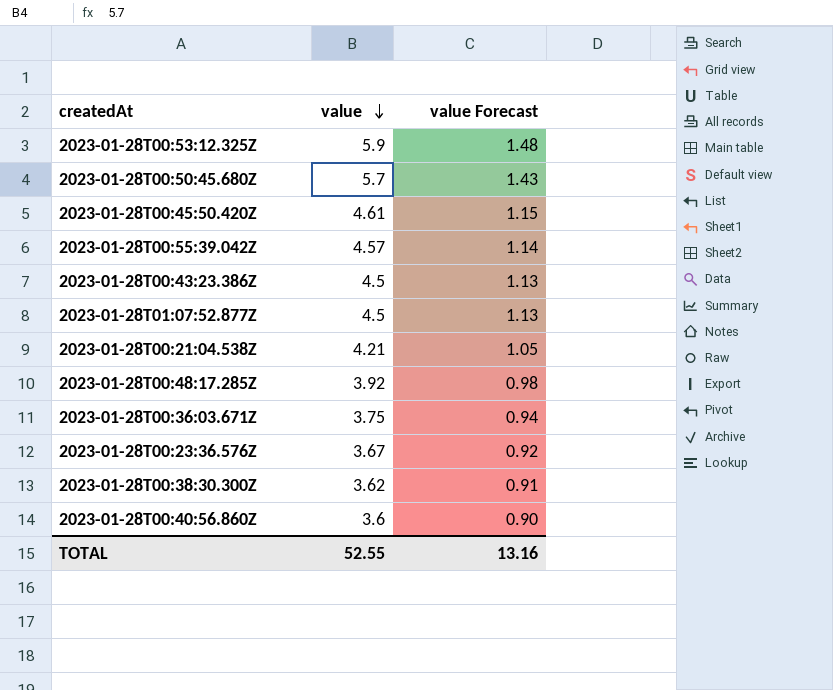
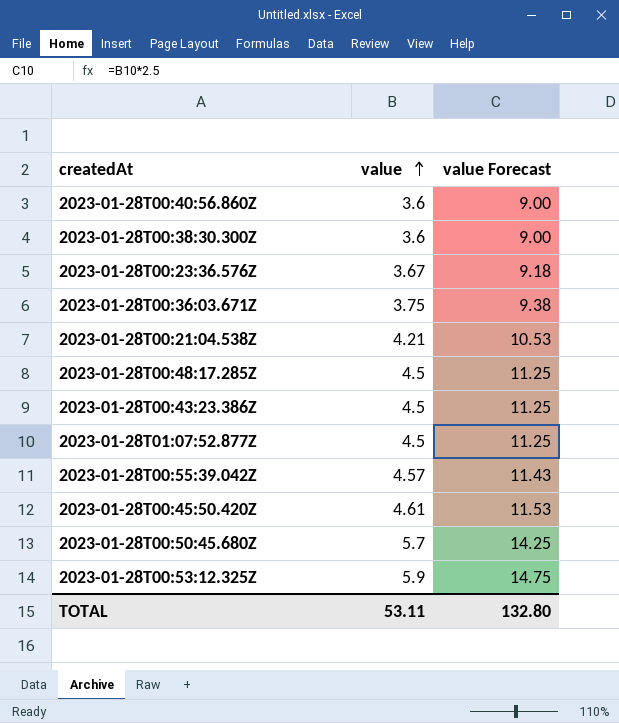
row order: value descending -> value ascending
column value Forecast | formula: [value] * 0.25 -> [value] * 2.5
2023-01-28T00:38:30.300Z | value: 3.62 -> 3.6
2023-01-28T00:48:17.285Z | value: 3.92 -> 4.5
TOTAL | value: 52.55 -> 53.11
TOTAL | value Forecast: 13.16 -> 132.80

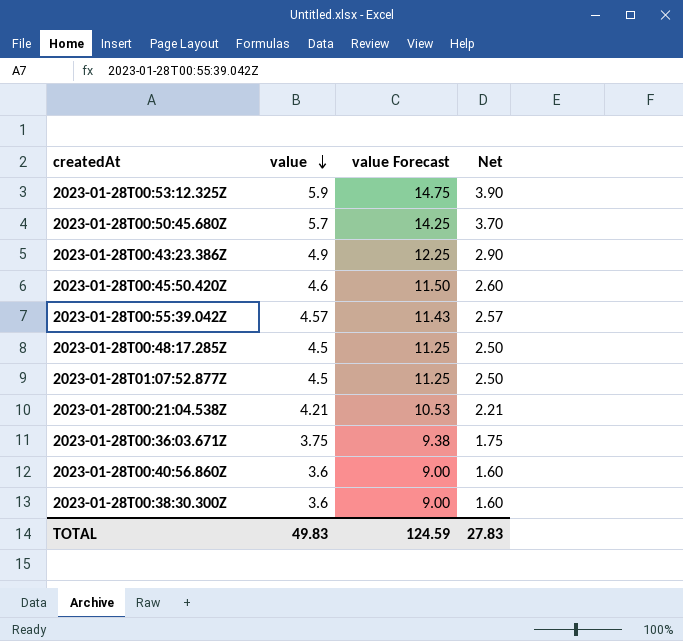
row order: value ascending -> value descending
column Net | formula: none -> [value] - 2
row 2023-01-28T00:23:36.576Z: 3.67 | 9.18 -> none
2023-01-28T00:43:23.386Z | value: 4.5 -> 4.9
2023-01-28T00:43:23.386Z | value Forecast: 11.25 -> 12.25
2023-01-28T00:45:50.420Z | value: 4.61 -> 4.6
2023-01-28T00:45:50.420Z | value Forecast: 11.53 -> 11.50
TOTAL | value: 53.11 -> 49.83
TOTAL | value Forecast: 132.80 -> 124.59

